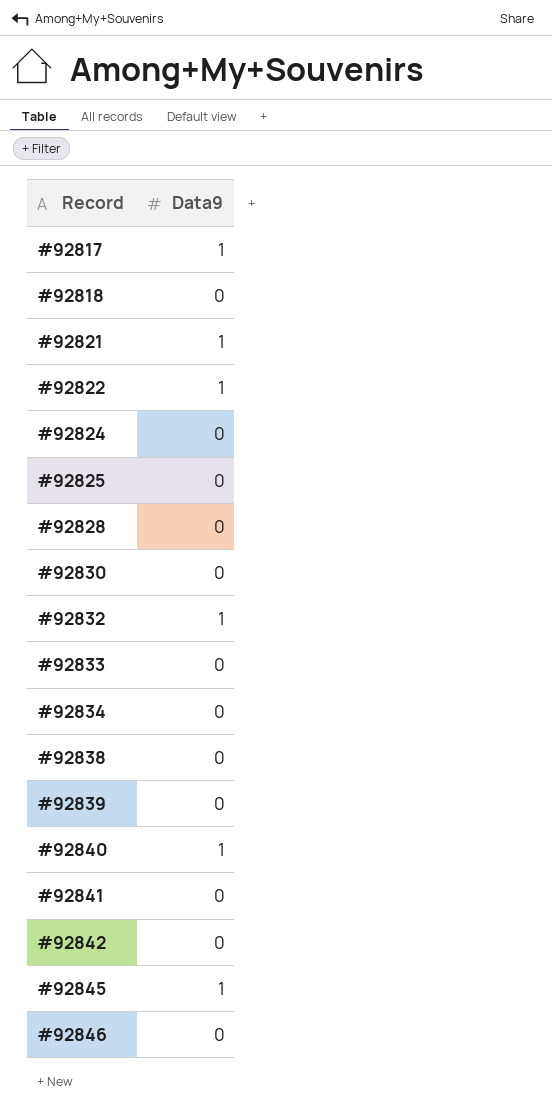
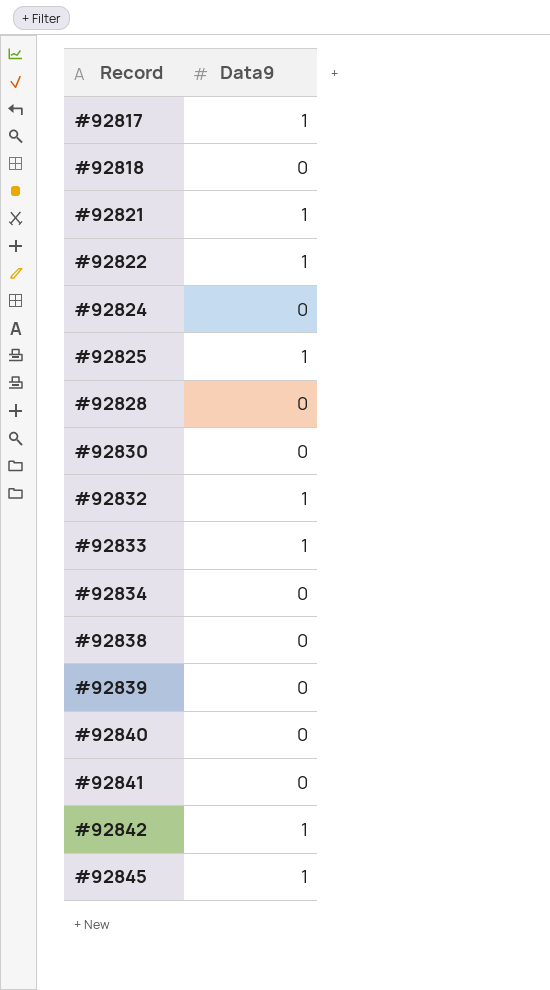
row #92846: 0 -> none
#92825 | Data9: 0 -> 1
#92833 | Data9: 0 -> 1
#92840 | Data9: 1 -> 0
#92842 | Data9: 0 -> 1

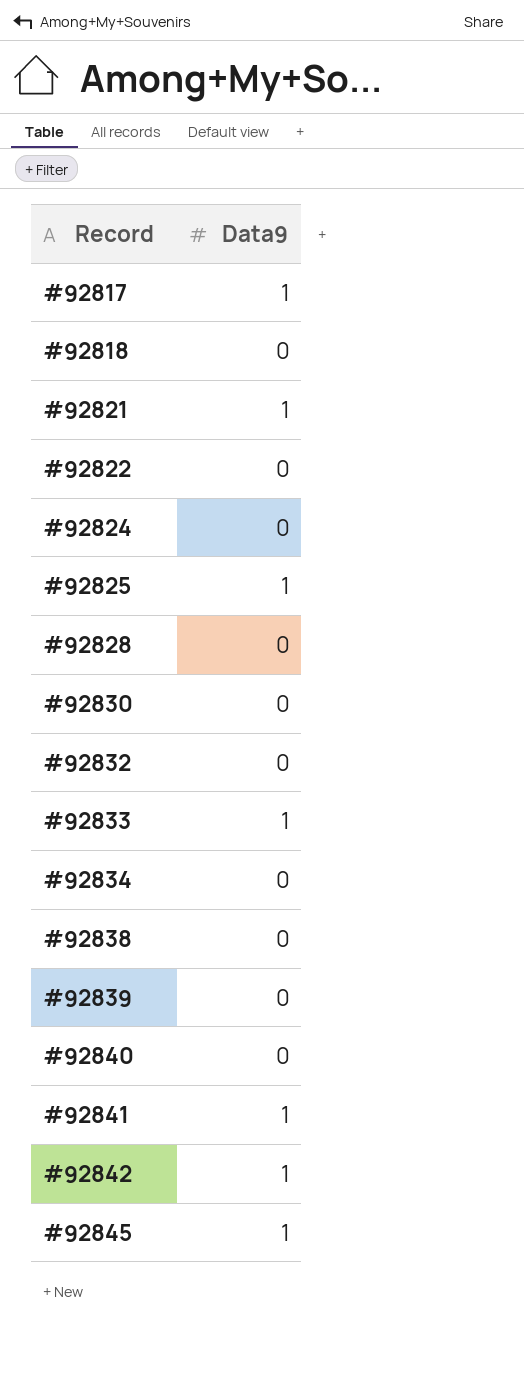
#92822 | Data9: 1 -> 0
#92832 | Data9: 1 -> 0
#92841 | Data9: 0 -> 1

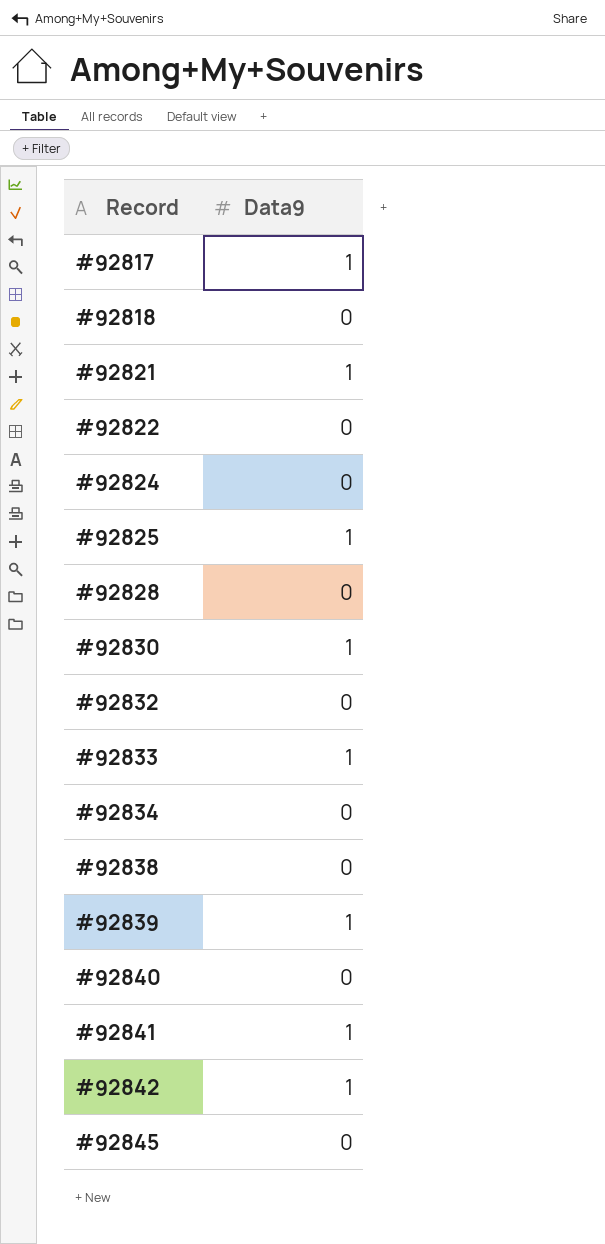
#92830 | Data9: 0 -> 1
#92839 | Data9: 0 -> 1
#92845 | Data9: 1 -> 0

